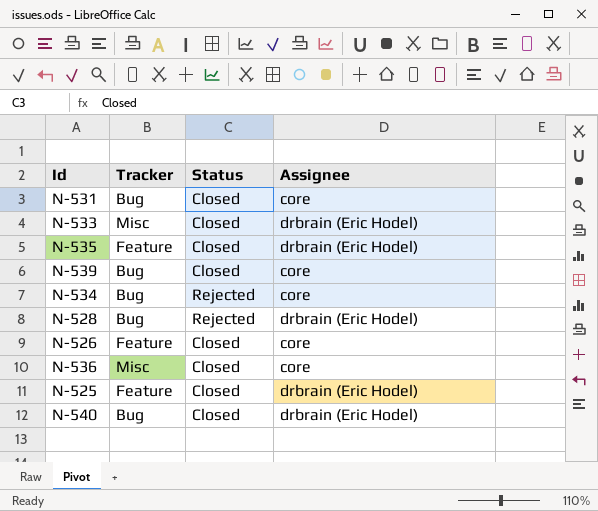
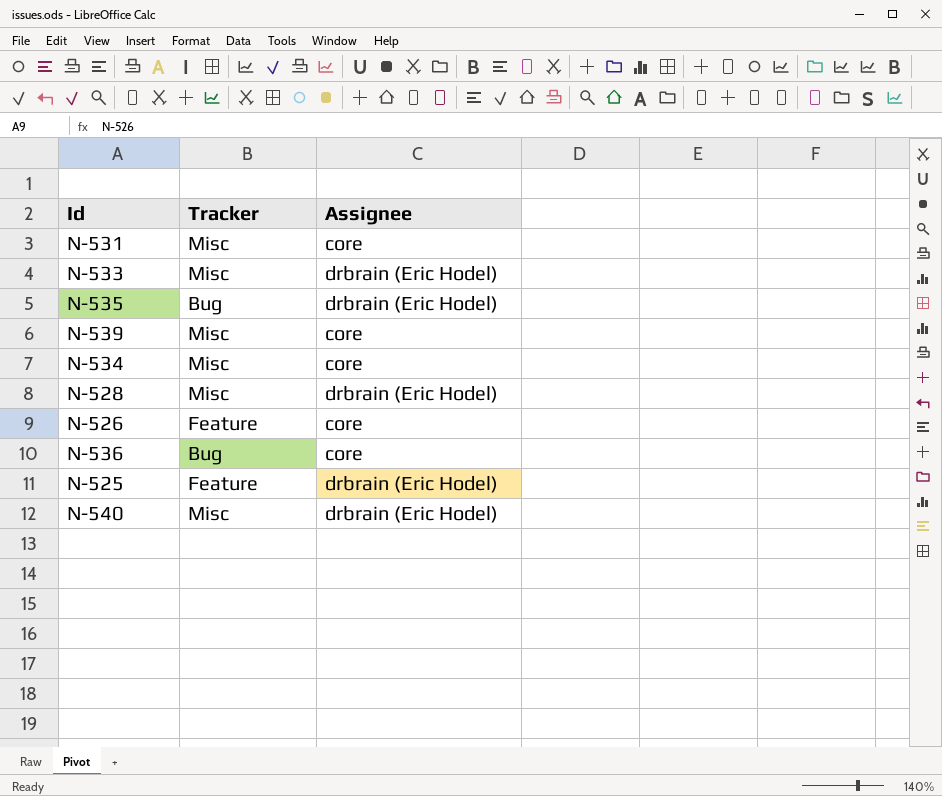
column Status | position: 3 -> none
N-531 | Tracker: Bug -> Misc
N-535 | Tracker: Feature -> Bug
N-539 | Tracker: Bug -> Misc
N-534 | Tracker: Bug -> Misc
N-528 | Tracker: Bug -> Misc
N-536 | Tracker: Misc -> Bug
N-540 | Tracker: Bug -> Misc

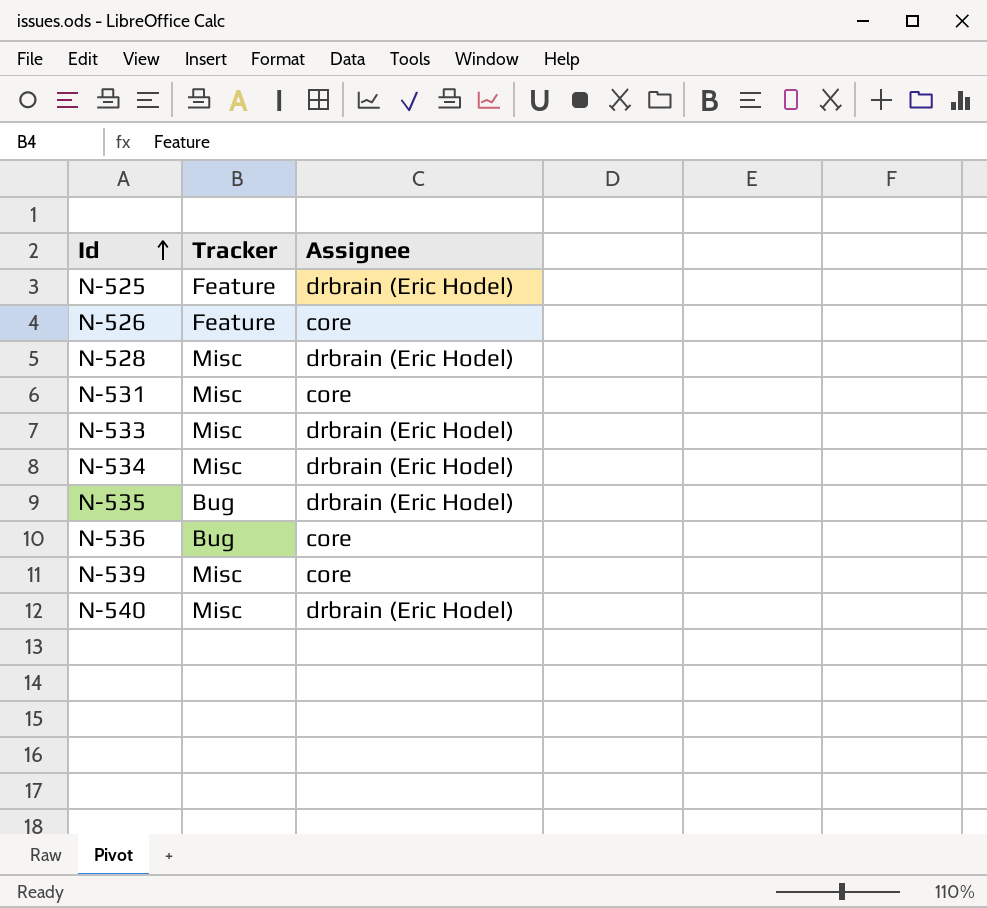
row order: none -> Id ascending
N-534 | Assignee: core -> drbrain (Eric Hodel)

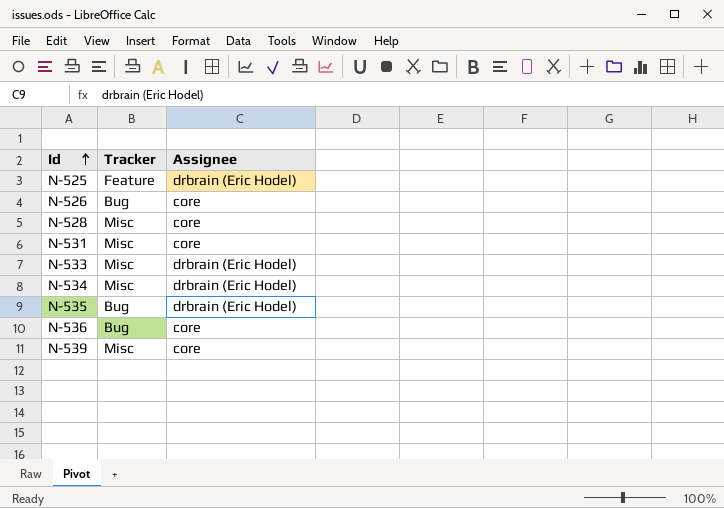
row N-540: Misc | drbrain (Eric Hodel) -> none
N-526 | Tracker: Feature -> Bug
N-528 | Assignee: drbrain (Eric Hodel) -> core

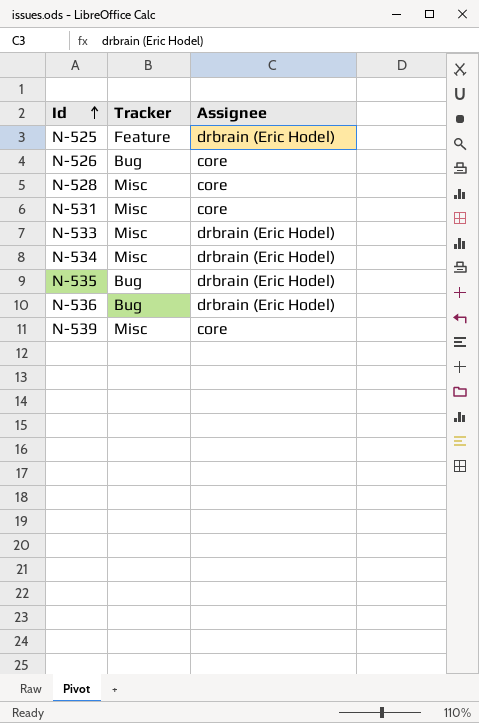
N-536 | Assignee: core -> drbrain (Eric Hodel)

